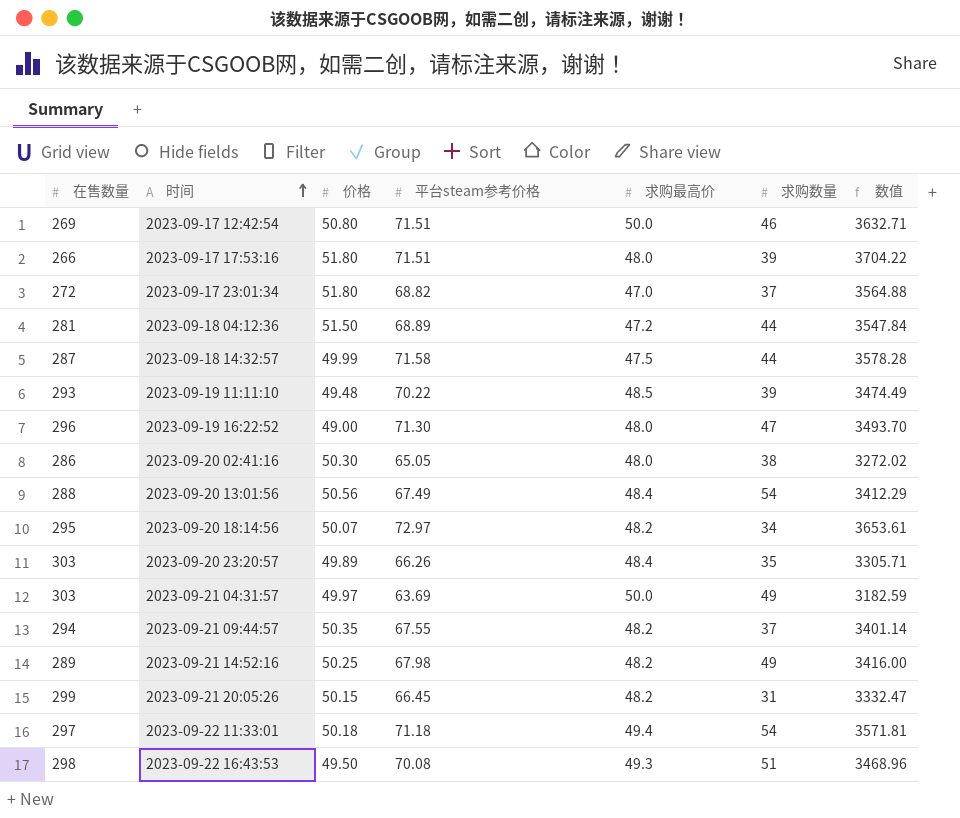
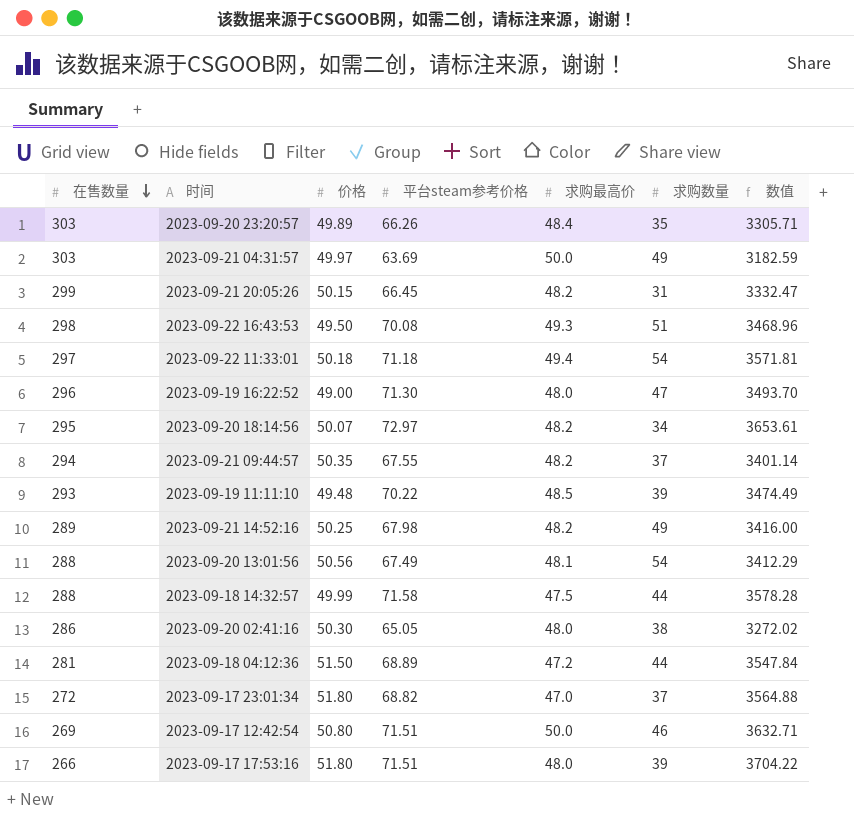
row order: 时间 ascending -> 在售数量 descending
2023-09-20 13:01:56 | 求购最高价: 48.4 -> 48.1
2023-09-18 14:32:57 | 在售数量: 287 -> 288

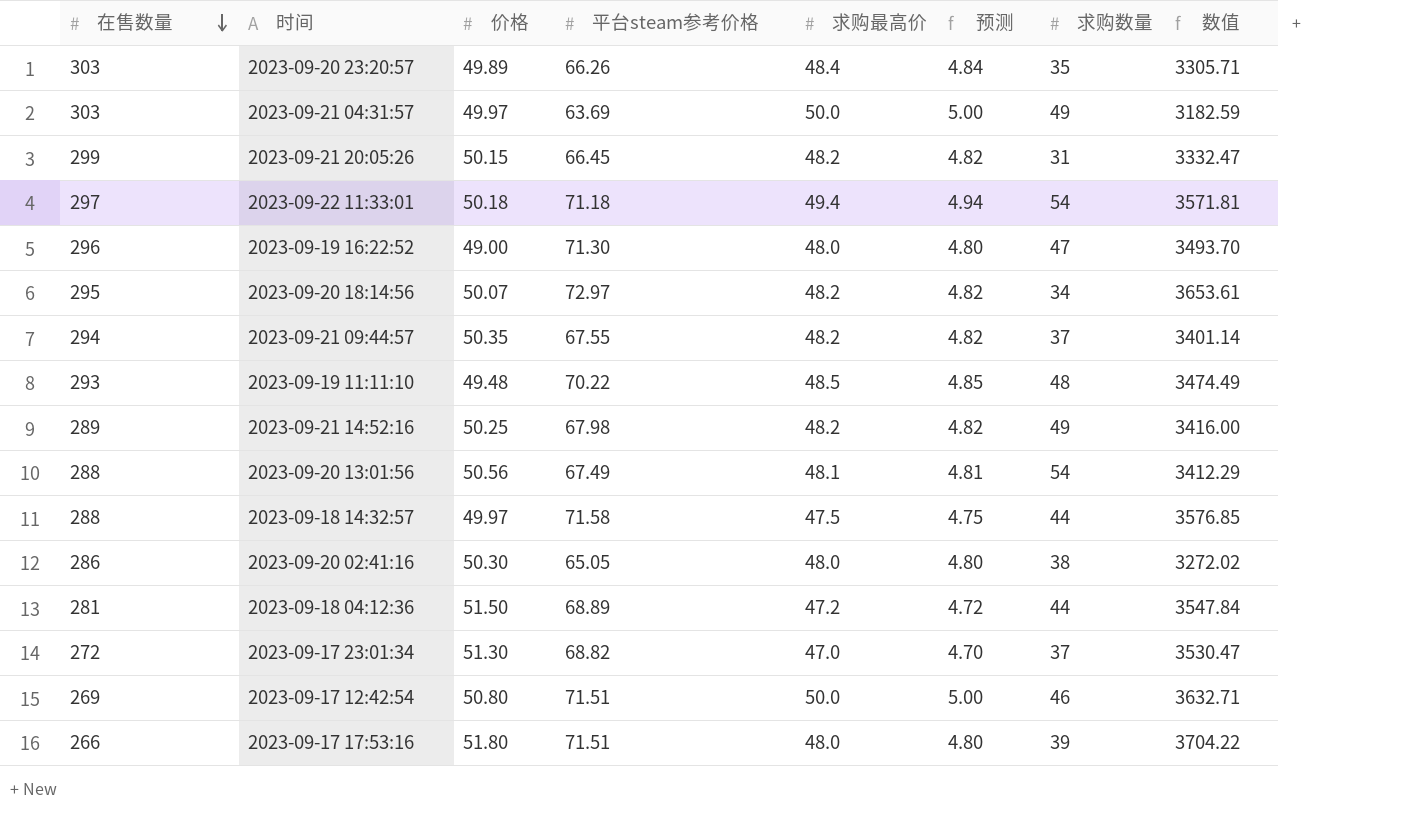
column 预测 | formula: none -> [求购最高价] * 0.1
row 2023-09-22 16:43:53: 298 | 49.50 | 70.08 | 49.3 | 51 | 3468.96 -> none
2023-09-19 11:11:10 | 求购数量: 39 -> 48
2023-09-18 14:32:57 | 价格: 49.99 -> 49.97
2023-09-18 14:32:57 | 数值: 3578.28 -> 3576.85
2023-09-17 23:01:34 | 价格: 51.80 -> 51.30
2023-09-17 23:01:34 | 数值: 3564.88 -> 3530.47

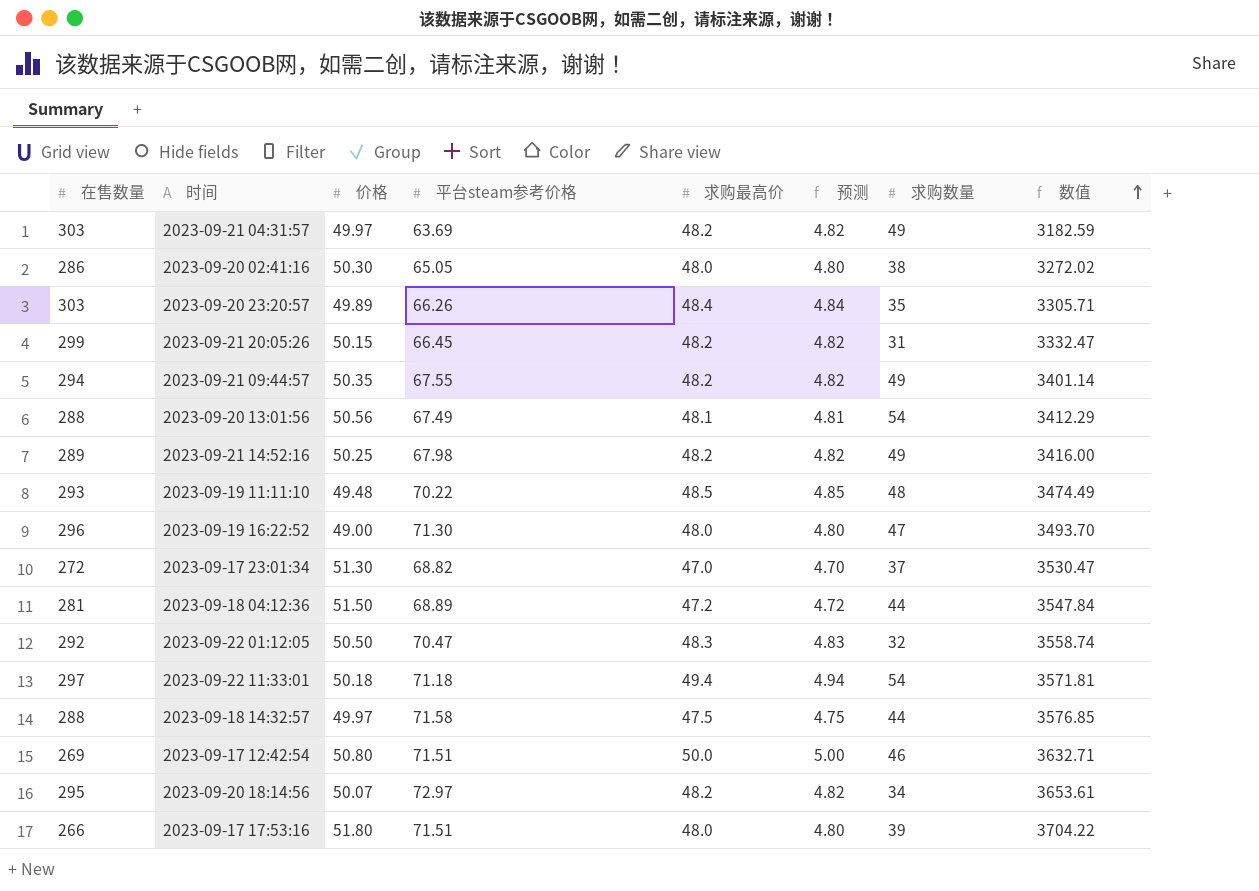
row order: 在售数量 descending -> 数值 ascending
2023-09-21 04:31:57 | 求购最高价: 50.0 -> 48.2
2023-09-21 04:31:57 | 预测: 5.00 -> 4.82
2023-09-21 09:44:57 | 求购数量: 37 -> 49
row 2023-09-22 01:12:05: none -> 292 | 50.50 | 70.47 | 48.3 | 4.83 | 32 | 3558.74

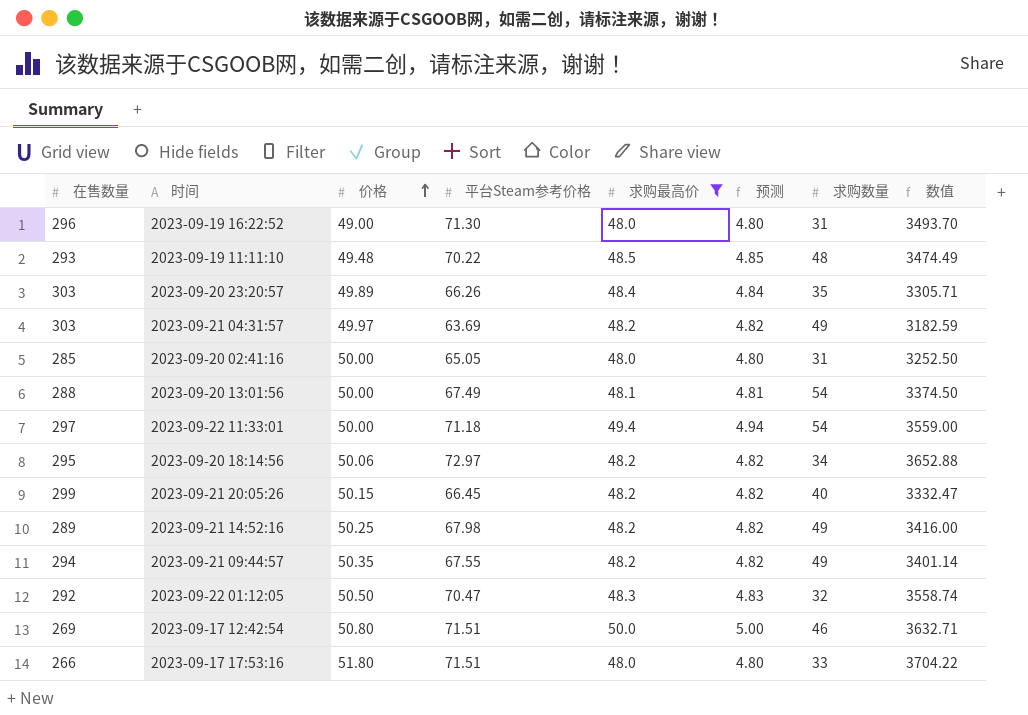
filter: none -> 求购最高价 >= 48.0
row order: 数值 ascending -> 价格 ascending
column name: 平台steam参考价格 -> 平台Steam参考价格
2023-09-19 16:22:52 | 求购数量: 47 -> 31
2023-09-20 02:41:16 | 在售数量: 286 -> 285
2023-09-20 02:41:16 | 价格: 50.30 -> 50.00
2023-09-20 02:41:16 | 求购数量: 38 -> 31
2023-09-20 02:41:16 | 数值: 3272.02 -> 3252.50
2023-09-20 13:01:56 | 价格: 50.56 -> 50.00
2023-09-20 13:01:56 | 数值: 3412.29 -> 3374.50
2023-09-22 11:33:01 | 价格: 50.18 -> 50.00
2023-09-22 11:33:01 | 数值: 3571.81 -> 3559.00
2023-09-20 18:14:56 | 价格: 50.07 -> 50.06
2023-09-20 18:14:56 | 数值: 3653.61 -> 3652.88
2023-09-21 20:05:26 | 求购数量: 31 -> 40
2023-09-17 17:53:16 | 求购数量: 39 -> 33

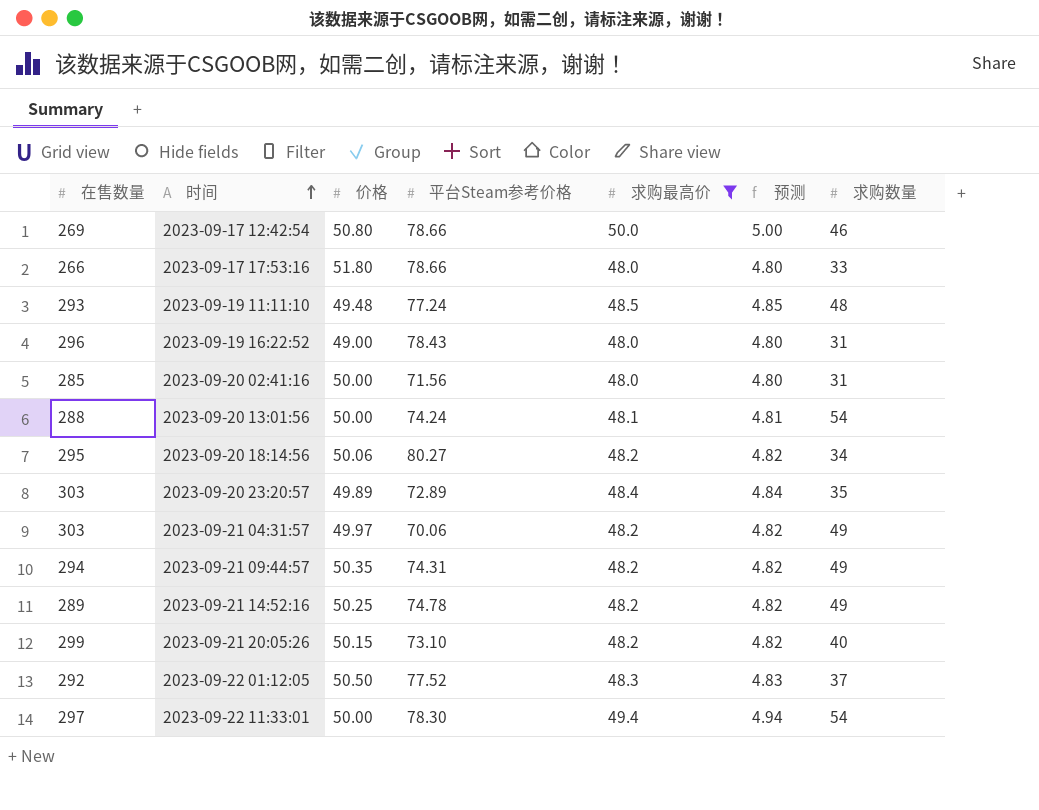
row order: 价格 ascending -> 时间 ascending
column 数值 | formula: [价格] * [平台Steam参考价格] -> none
2023-09-17 12:42:54 | 平台Steam参考价格: 71.51 -> 78.66
2023-09-17 17:53:16 | 平台Steam参考价格: 71.51 -> 78.66
2023-09-19 11:11:10 | 平台Steam参考价格: 70.22 -> 77.24
2023-09-19 16:22:52 | 平台Steam参考价格: 71.30 -> 78.43
2023-09-20 02:41:16 | 平台Steam参考价格: 65.05 -> 71.56
2023-09-20 13:01:56 | 平台Steam参考价格: 67.49 -> 74.24
2023-09-20 18:14:56 | 平台Steam参考价格: 72.97 -> 80.27
2023-09-20 23:20:57 | 平台Steam参考价格: 66.26 -> 72.89
2023-09-21 04:31:57 | 平台Steam参考价格: 63.69 -> 70.06
2023-09-21 09:44:57 | 平台Steam参考价格: 67.55 -> 74.31
2023-09-21 14:52:16 | 平台Steam参考价格: 67.98 -> 74.78
2023-09-21 20:05:26 | 平台Steam参考价格: 66.45 -> 73.10
2023-09-22 01:12:05 | 平台Steam参考价格: 70.47 -> 77.52
2023-09-22 01:12:05 | 求购数量: 32 -> 37
2023-09-22 11:33:01 | 平台Steam参考价格: 71.18 -> 78.30

